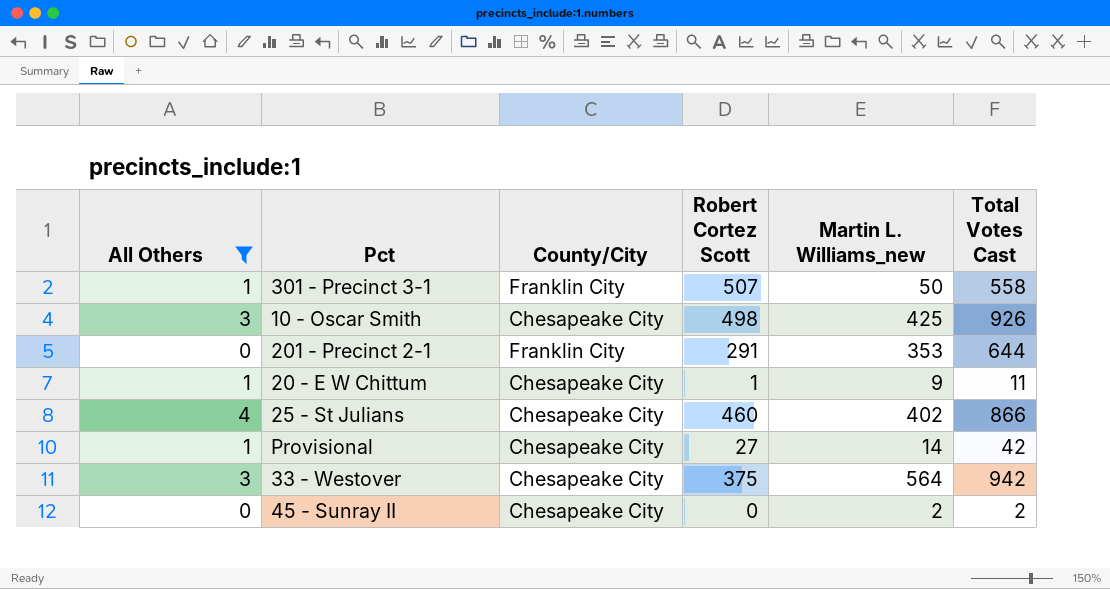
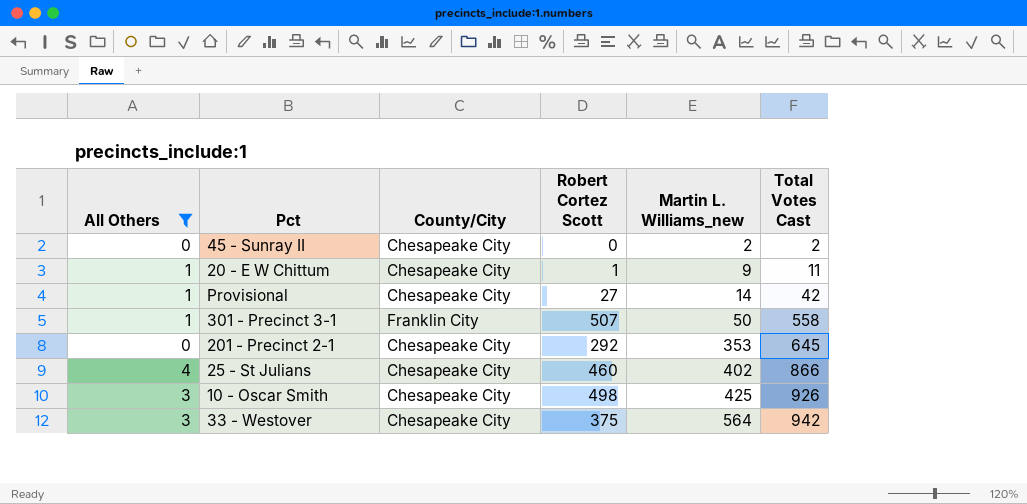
row order: none -> Martin L. Williams_new ascending
201 - Precinct 2-1 | County/City: Franklin City -> Chesapeake City
201 - Precinct 2-1 | Robert Cortez Scott: 291 -> 292
201 - Precinct 2-1 | Total Votes Cast: 644 -> 645

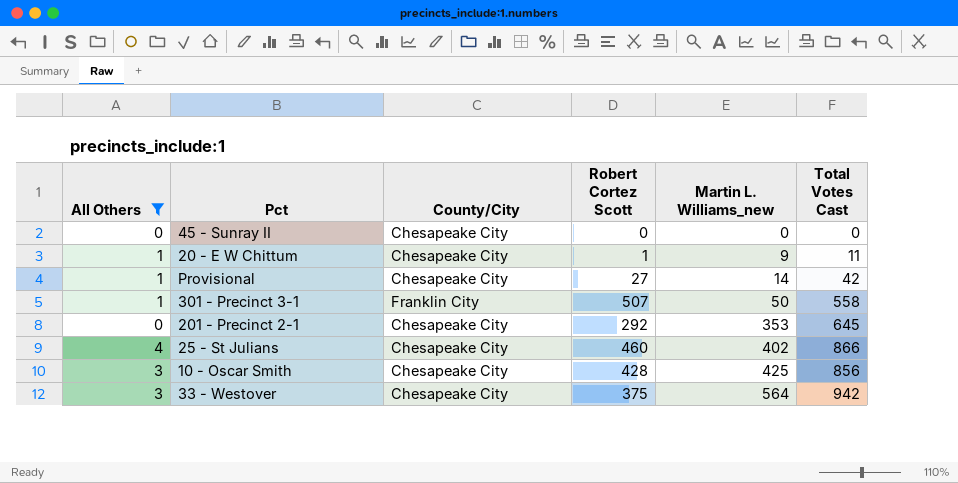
45 - Sunray II | Martin L. Williams_new: 2 -> 0
45 - Sunray II | Total Votes Cast: 2 -> 0
10 - Oscar Smith | Robert Cortez Scott: 498 -> 428
10 - Oscar Smith | Total Votes Cast: 926 -> 856

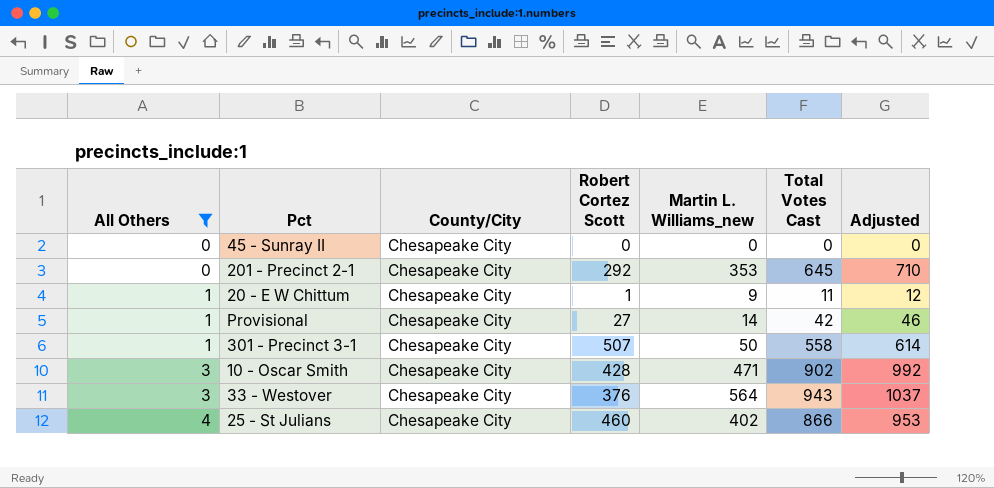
row order: Martin L. Williams_new ascending -> All Others ascending
column Adjusted | formula: none -> [Total Votes Cast] * 1.1
301 - Precinct 3-1 | County/City: Franklin City -> Chesapeake City
10 - Oscar Smith | Martin L. Williams_new: 425 -> 471
10 - Oscar Smith | Total Votes Cast: 856 -> 902
33 - Westover | Robert Cortez Scott: 375 -> 376
33 - Westover | Total Votes Cast: 942 -> 943

